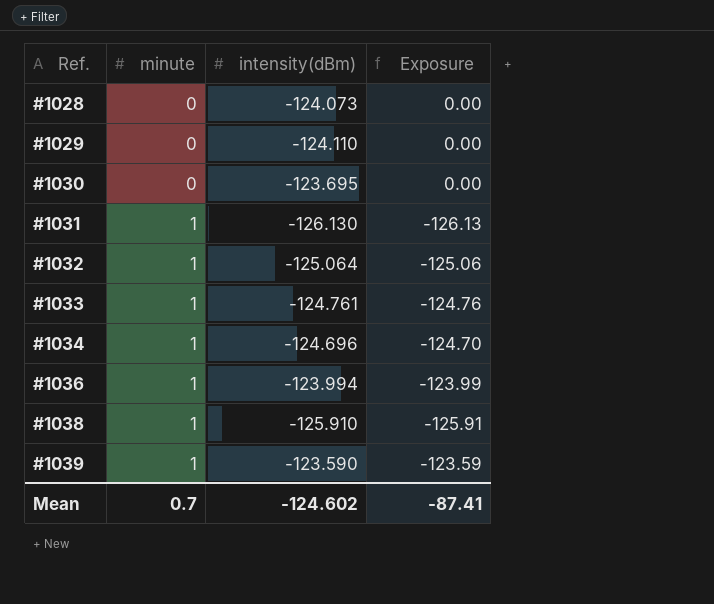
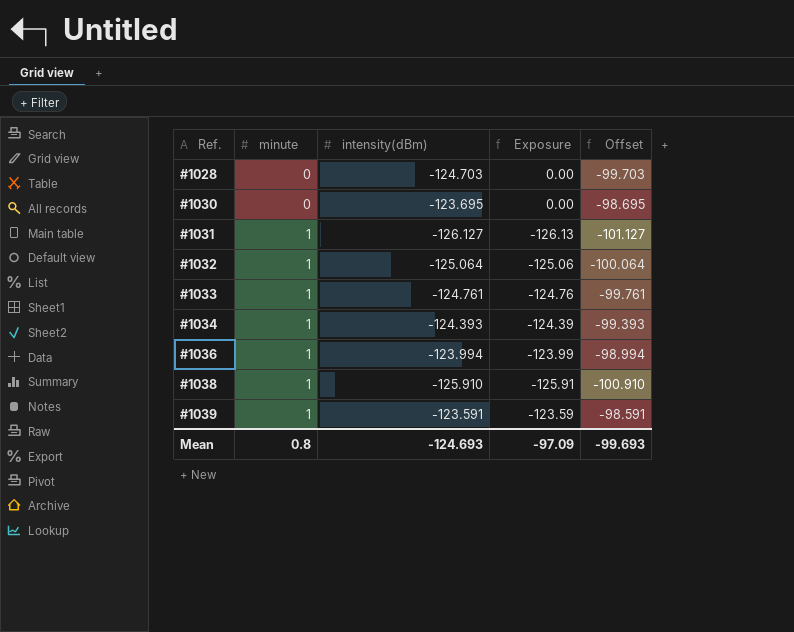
column Offset | formula: none -> [intensity(dBm)] + 25
row #1029: 0 | -124.110 | 0.00 -> none
#1028 | intensity(dBm): -124.073 -> -124.703
#1031 | intensity(dBm): -126.130 -> -126.127
#1034 | intensity(dBm): -124.696 -> -124.393
#1034 | Exposure: -124.70 -> -124.39
#1039 | intensity(dBm): -123.590 -> -123.591
Mean | minute: 0.7 -> 0.8
Mean | intensity(dBm): -124.602 -> -124.693
Mean | Exposure: -87.41 -> -97.09

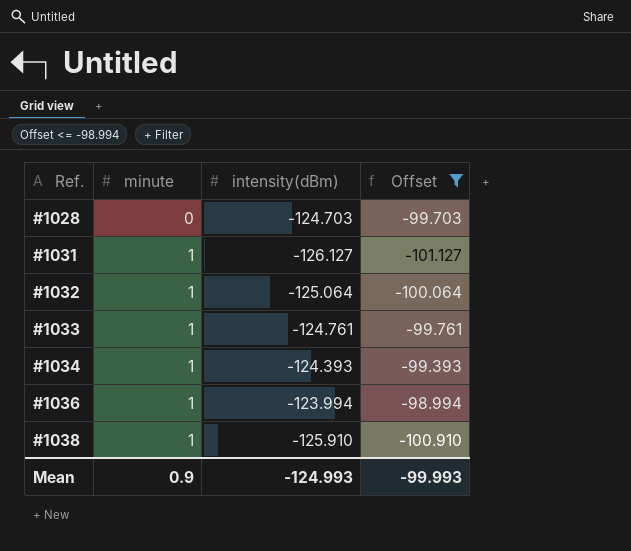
filter: none -> Offset <= -98.994
column Exposure | formula: [minute] * [intensity(dBm)] -> none
Mean | minute: 0.8 -> 0.9
Mean | intensity(dBm): -124.693 -> -124.993
Mean | Offset: -99.693 -> -99.993

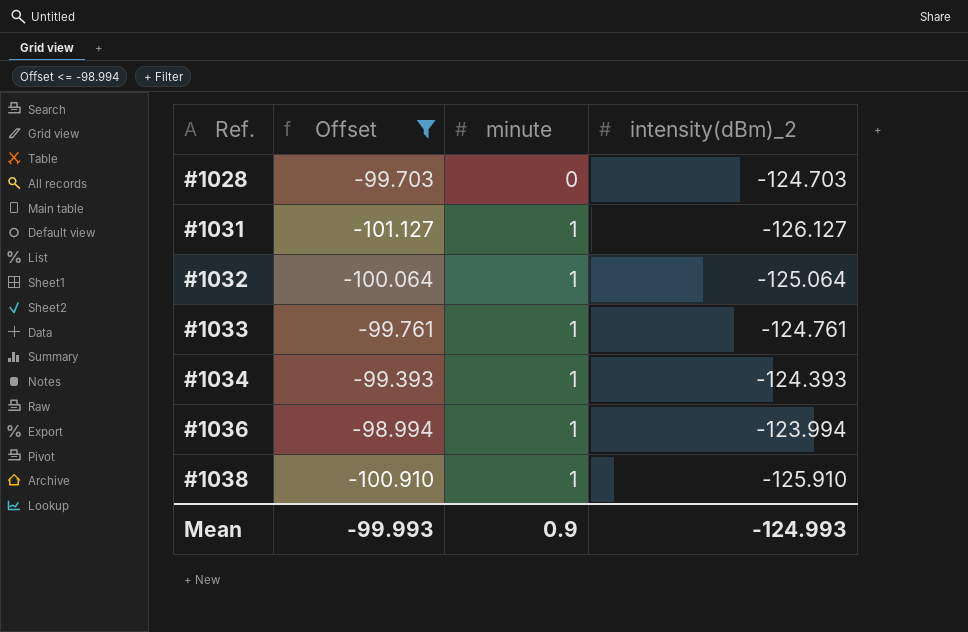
column Offset | position: 4 -> 2
column name: intensity(dBm) -> intensity(dBm)_2

